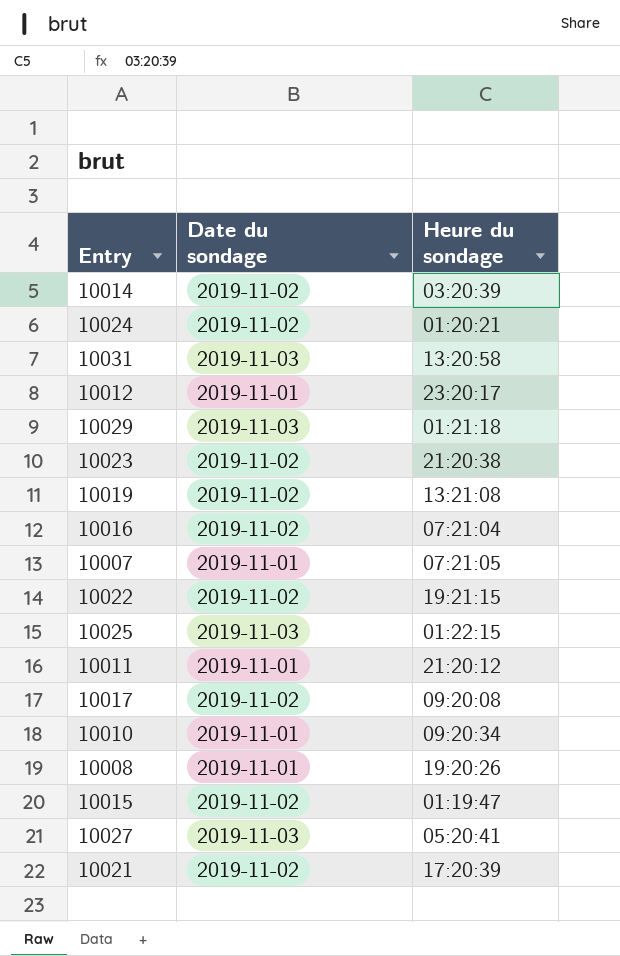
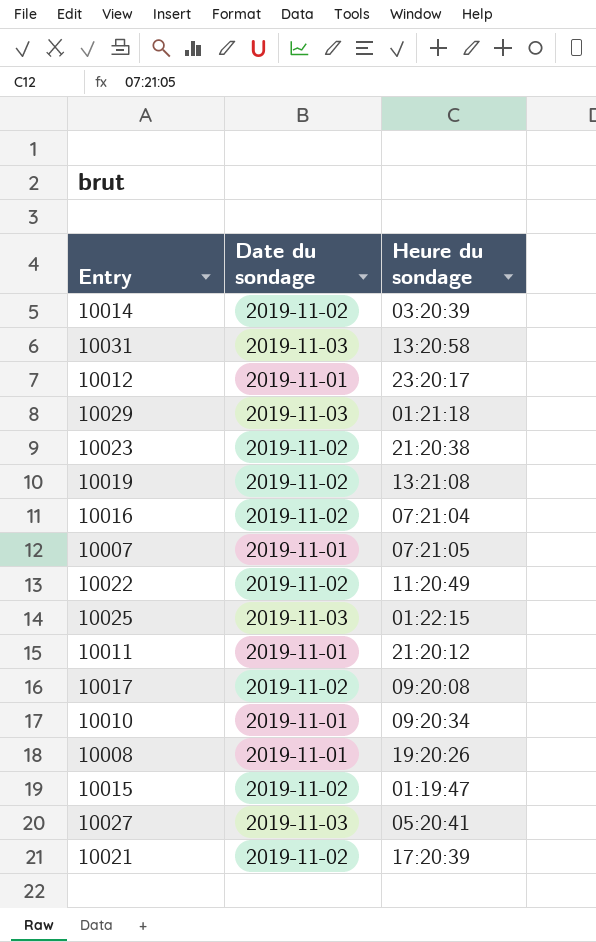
row 10024: 2019-11-02 | 01:20:21 -> none
10022 | Heure du sondage: 19:21:15 -> 11:20:49

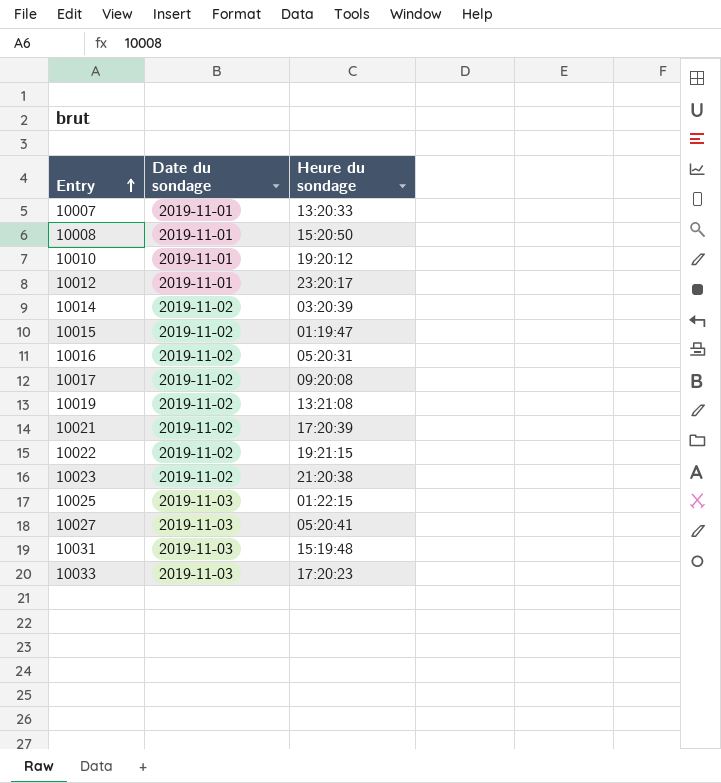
row order: none -> Entry ascending
row 10029: 2019-11-03 | 01:21:18 -> none
row 10011: 2019-11-01 | 21:20:12 -> none
10007 | Heure du sondage: 07:21:05 -> 13:20:33
10008 | Heure du sondage: 19:20:26 -> 15:20:50
10010 | Heure du sondage: 09:20:34 -> 19:20:12
10016 | Heure du sondage: 07:21:04 -> 05:20:31
10022 | Heure du sondage: 11:20:49 -> 19:21:15
10031 | Heure du sondage: 13:20:58 -> 15:19:48
row 10033: none -> 2019-11-03 | 17:20:23

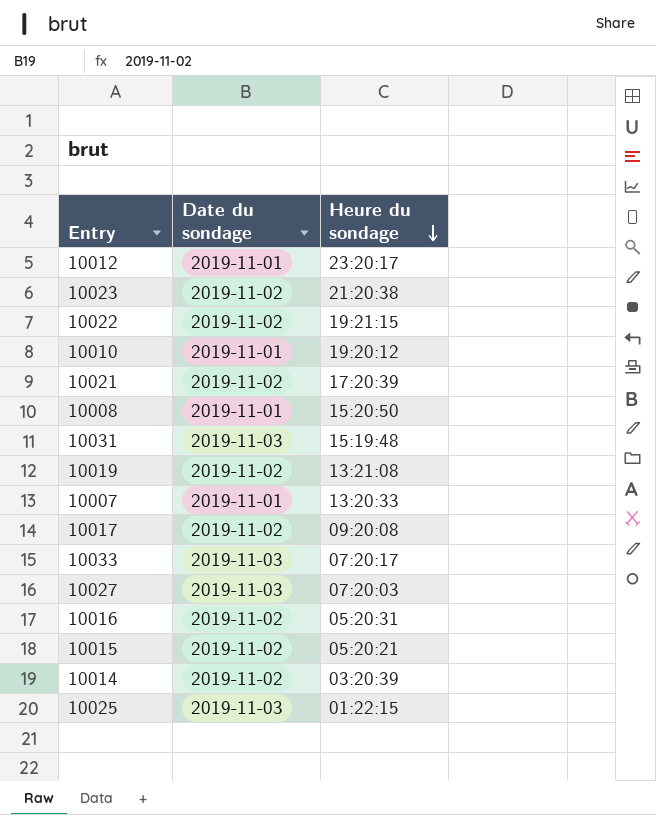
row order: Entry ascending -> Heure du sondage descending
10033 | Heure du sondage: 17:20:23 -> 07:20:17
10027 | Heure du sondage: 05:20:41 -> 07:20:03
10015 | Heure du sondage: 01:19:47 -> 05:20:21

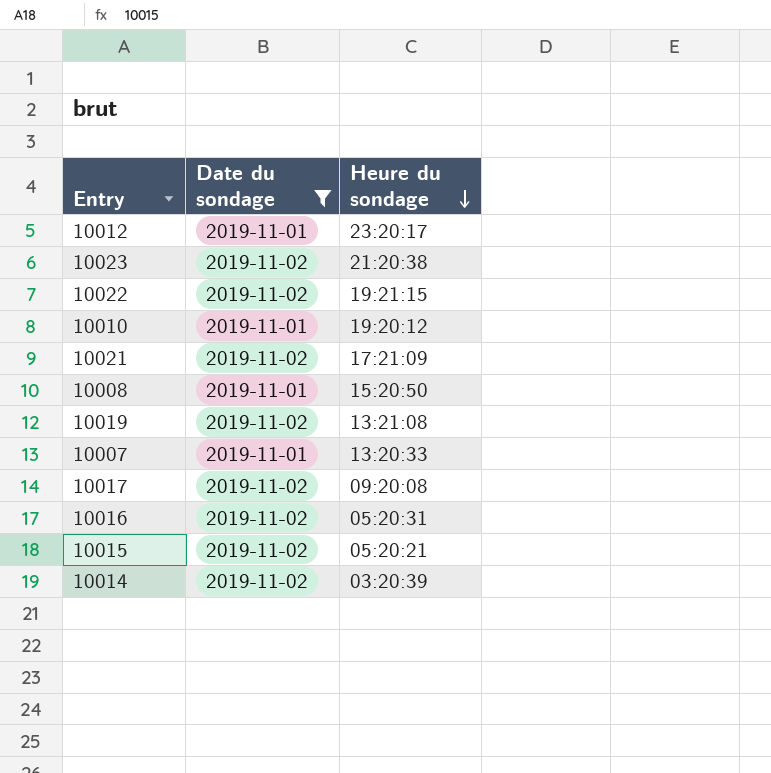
filter: none -> Date du sondage != 2019-11-03
10021 | Heure du sondage: 17:20:39 -> 17:21:09

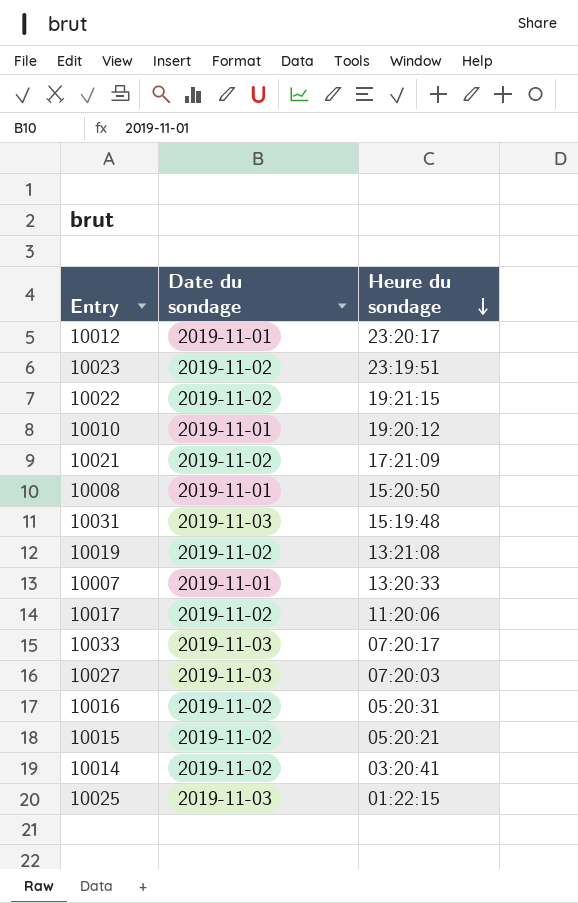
filter: Date du sondage != 2019-11-03 -> none
10023 | Heure du sondage: 21:20:38 -> 23:19:51
10017 | Heure du sondage: 09:20:08 -> 11:20:06
10014 | Heure du sondage: 03:20:39 -> 03:20:41

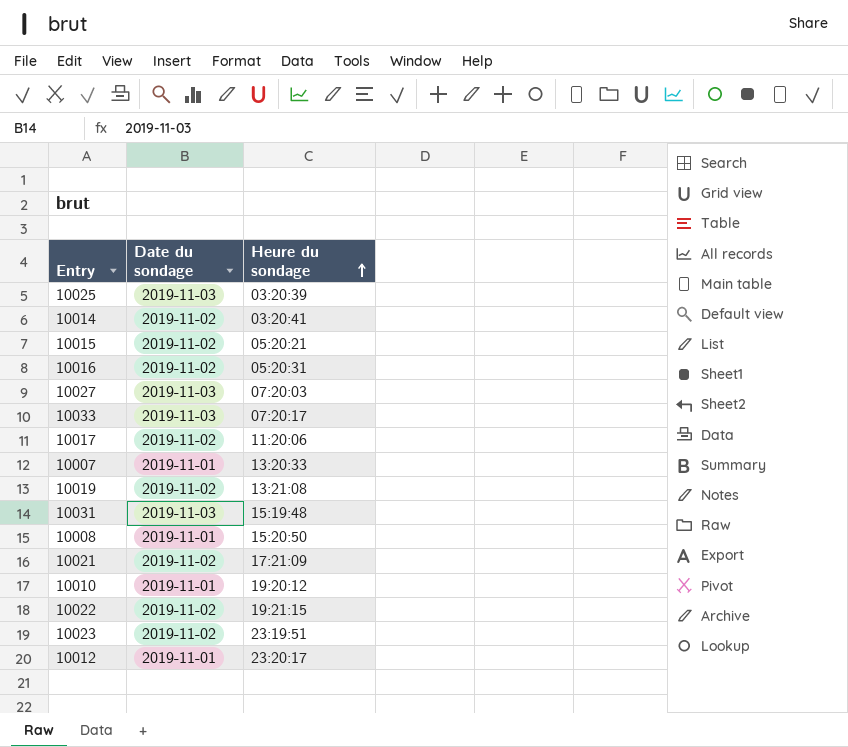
row order: Heure du sondage descending -> Heure du sondage ascending
10025 | Heure du sondage: 01:22:15 -> 03:20:39

